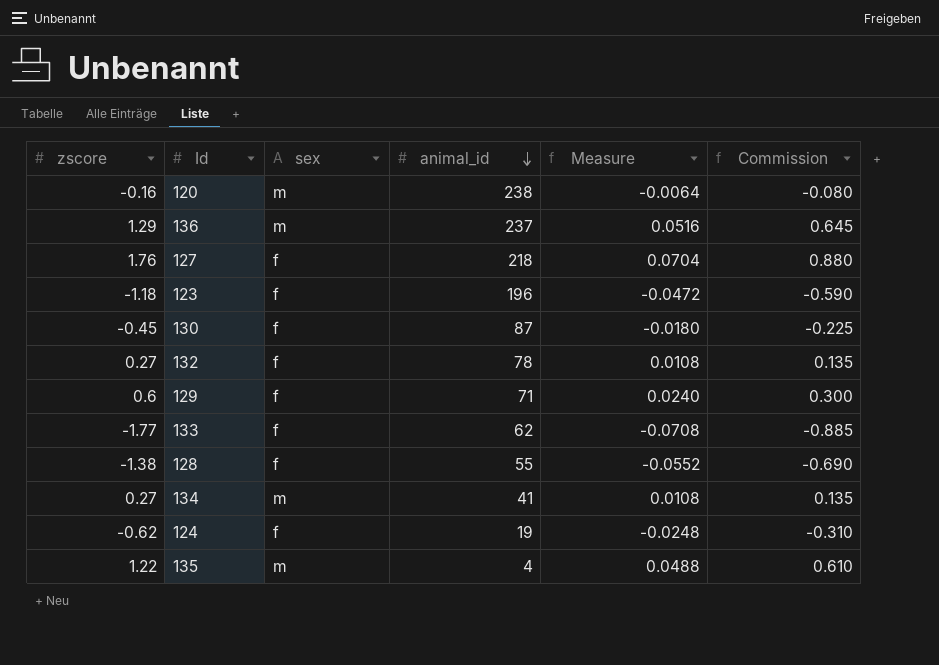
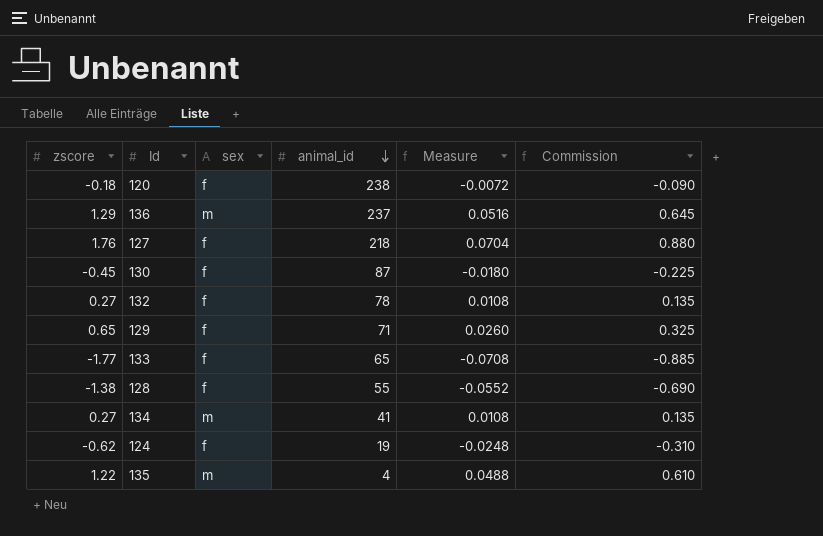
row 123: -1.18 | f | 196 | -0.0472 | -0.590 -> none
120 | zscore: -0.16 -> -0.18
120 | sex: m -> f
120 | Measure: -0.0064 -> -0.0072
120 | Commission: -0.080 -> -0.090
129 | zscore: 0.6 -> 0.65
129 | Measure: 0.0240 -> 0.0260
129 | Commission: 0.300 -> 0.325
133 | animal_id: 62 -> 65

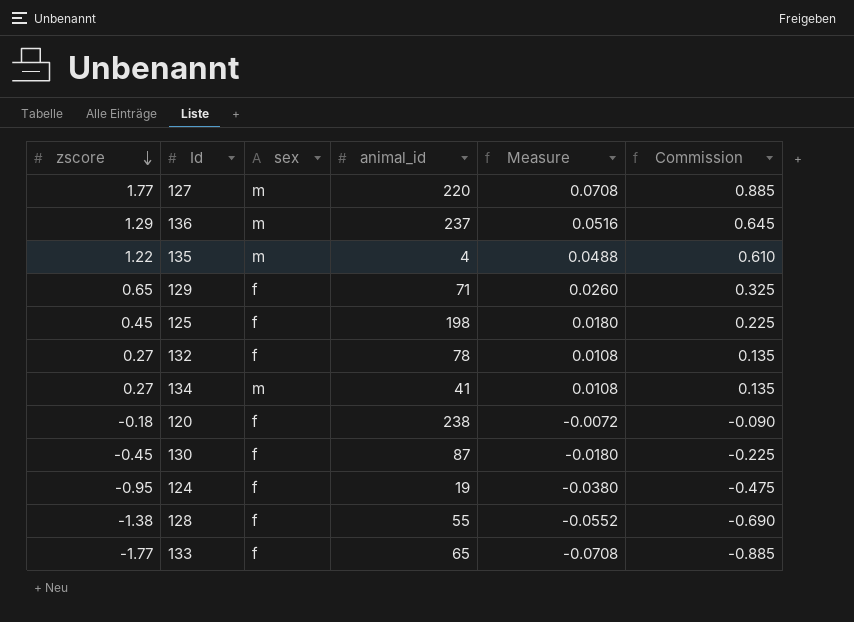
row order: animal_id descending -> zscore descending
127 | zscore: 1.76 -> 1.77
127 | sex: f -> m
127 | animal_id: 218 -> 220
127 | Measure: 0.0704 -> 0.0708
127 | Commission: 0.880 -> 0.885
row 125: none -> 0.45 | f | 198 | 0.0180 | 0.225
124 | zscore: -0.62 -> -0.95
124 | Measure: -0.0248 -> -0.0380
124 | Commission: -0.310 -> -0.475

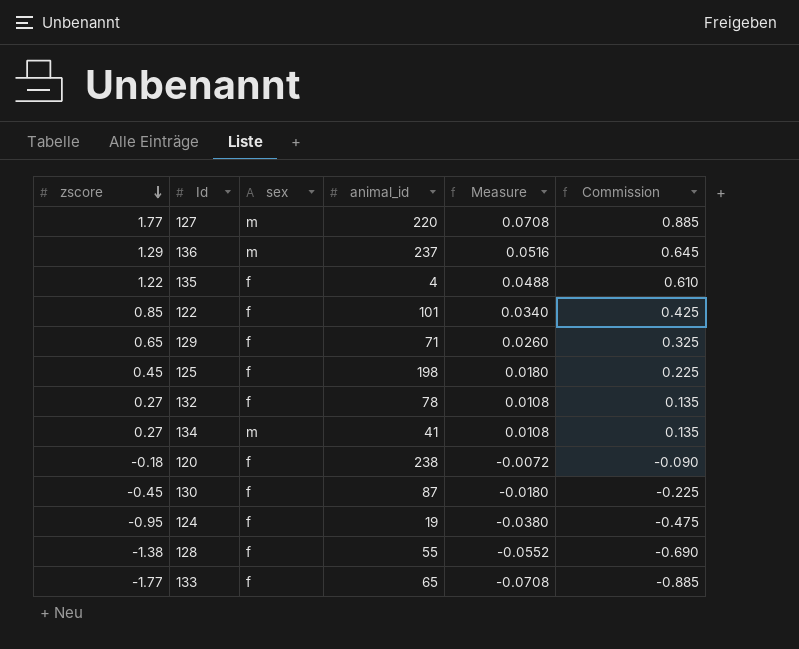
135 | sex: m -> f
row 122: none -> 0.85 | f | 101 | 0.0340 | 0.425

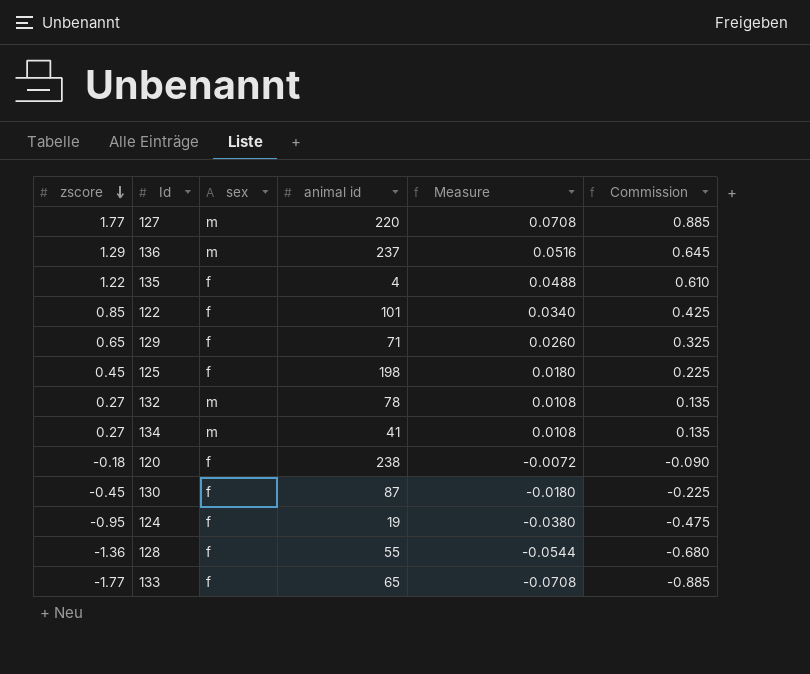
column name: animal_id -> animal id
132 | sex: f -> m
128 | zscore: -1.38 -> -1.36
128 | Measure: -0.0552 -> -0.0544
128 | Commission: -0.690 -> -0.680

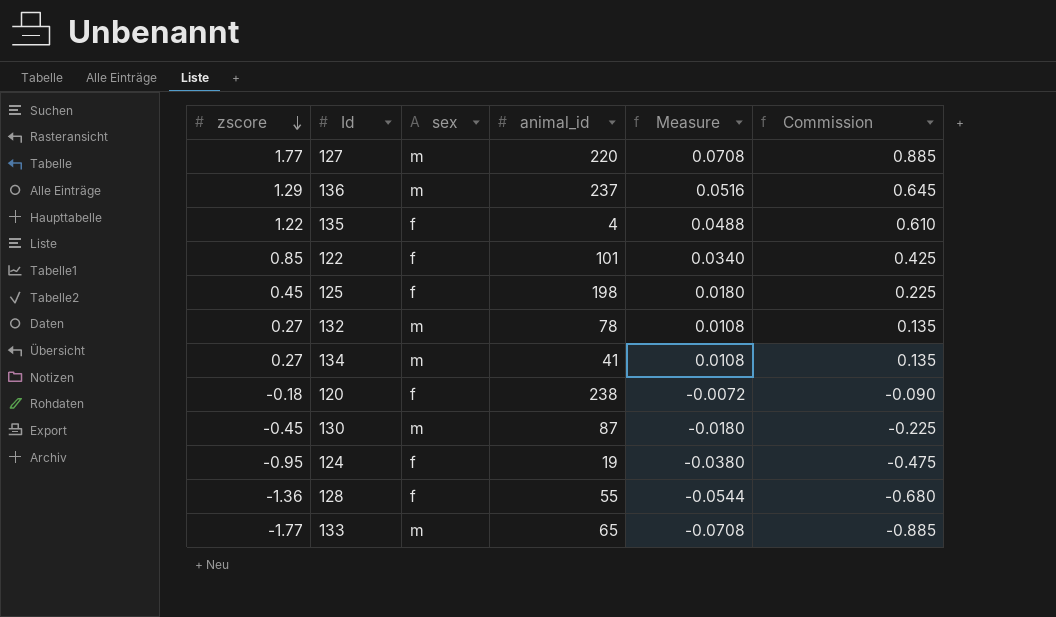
column name: animal id -> animal_id
row 129: 0.65 | f | 71 | 0.0260 | 0.325 -> none
130 | sex: f -> m
133 | sex: f -> m

